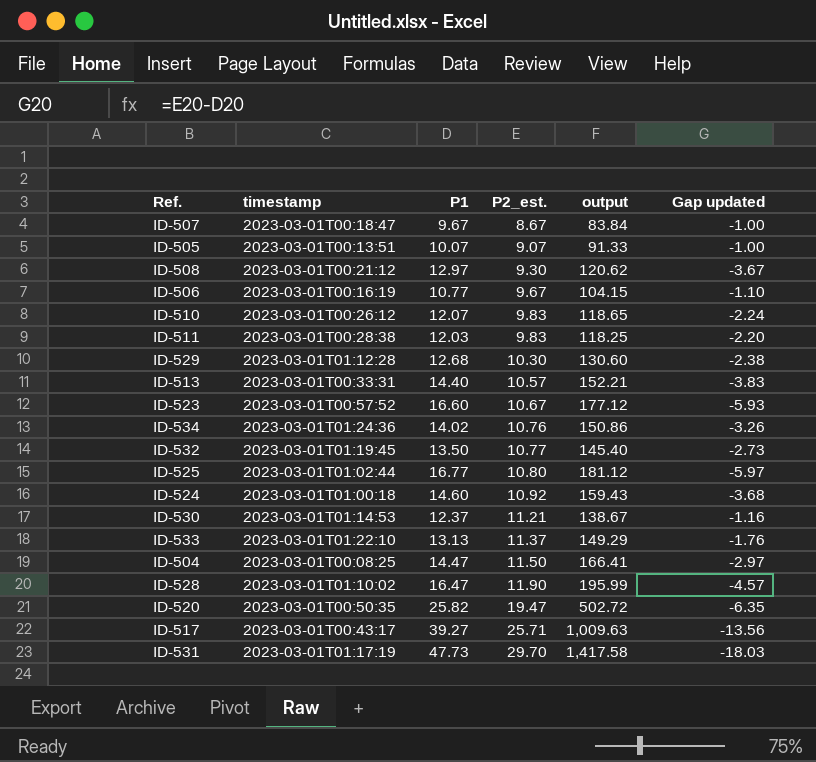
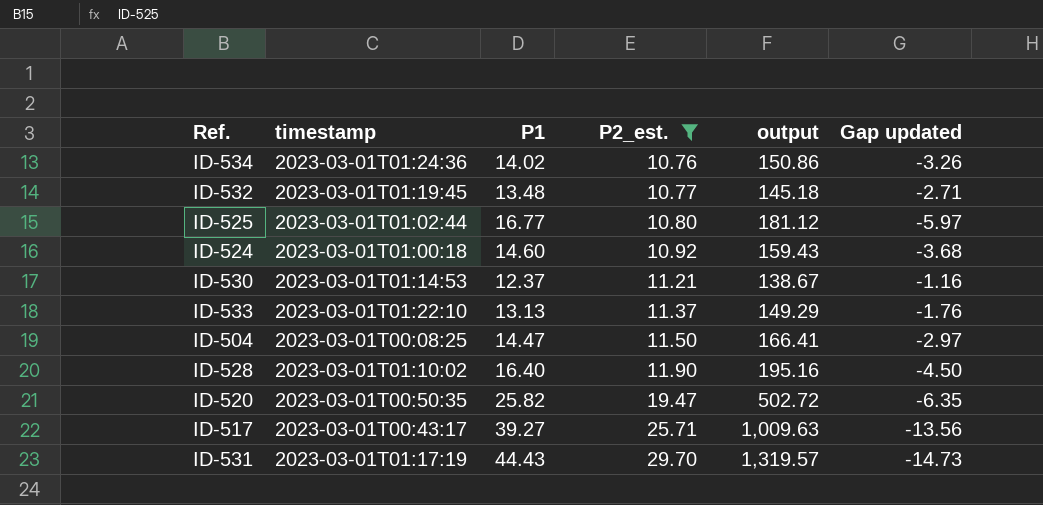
filter: none -> P2_est. >= 10.76
ID-532 | P1: 13.50 -> 13.48
ID-532 | output: 145.40 -> 145.18
ID-532 | Gap updated: -2.73 -> -2.71
ID-528 | P1: 16.47 -> 16.40
ID-528 | output: 195.99 -> 195.16
ID-528 | Gap updated: -4.57 -> -4.50
ID-531 | P1: 47.73 -> 44.43
ID-531 | output: 1,417.58 -> 1,319.57
ID-531 | Gap updated: -18.03 -> -14.73

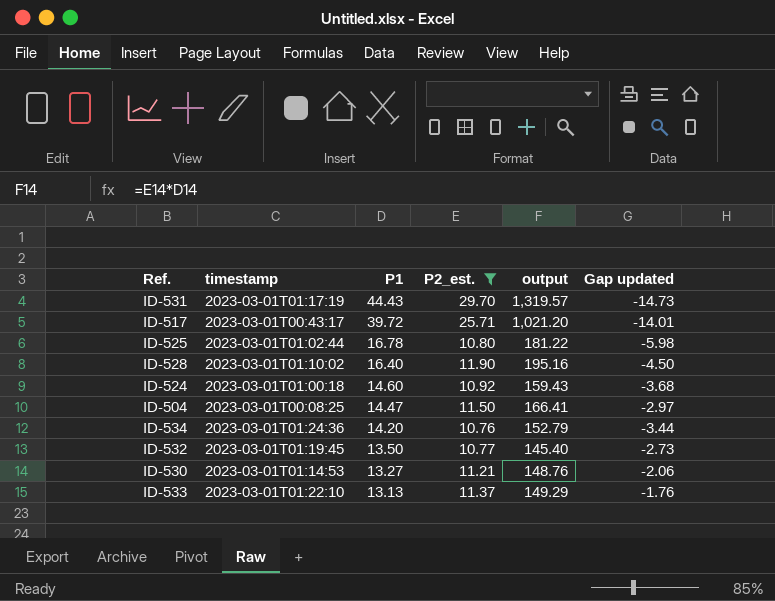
row order: P2_est. ascending -> P1 descending
row ID-520: 2023-03-01T00:50:35 | 25.82 | 19.47 | 502.72 | -6.35 -> none
ID-517 | P1: 39.27 -> 39.72
ID-517 | output: 1,009.63 -> 1,021.20
ID-517 | Gap updated: -13.56 -> -14.01
ID-525 | P1: 16.77 -> 16.78
ID-525 | output: 181.12 -> 181.22
ID-525 | Gap updated: -5.97 -> -5.98
ID-534 | P1: 14.02 -> 14.20
ID-534 | output: 150.86 -> 152.79
ID-534 | Gap updated: -3.26 -> -3.44
ID-532 | P1: 13.48 -> 13.50
ID-532 | output: 145.18 -> 145.40
ID-532 | Gap updated: -2.71 -> -2.73
ID-530 | P1: 12.37 -> 13.27
ID-530 | output: 138.67 -> 148.76
ID-530 | Gap updated: -1.16 -> -2.06

